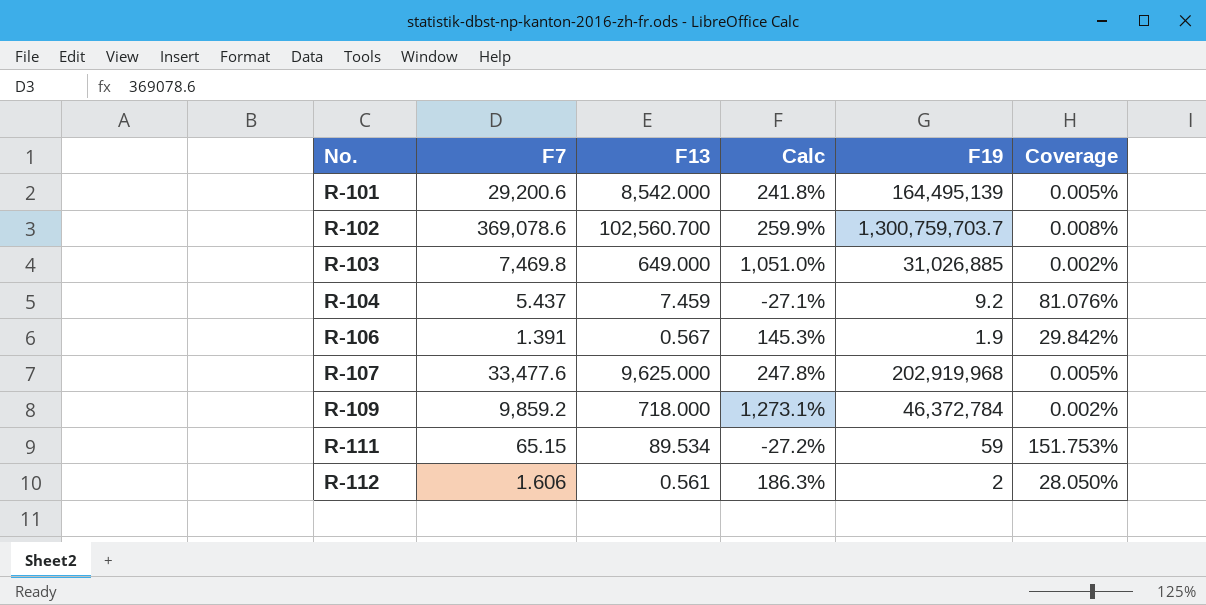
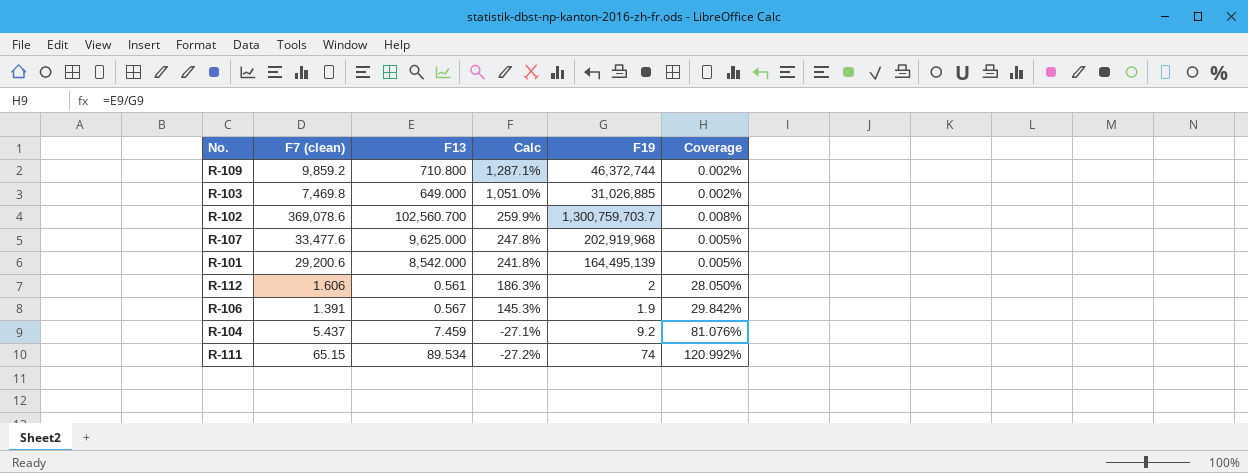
row order: No. ascending -> Calc descending
column name: F7 -> F7 (clean)
R-109 | F13: 718.000 -> 710.800
R-109 | Calc: 1,273.1% -> 1,287.1%
R-109 | F19: 46,372,784 -> 46,372,744
R-111 | F19: 59 -> 74
R-111 | Coverage: 151.753% -> 120.992%

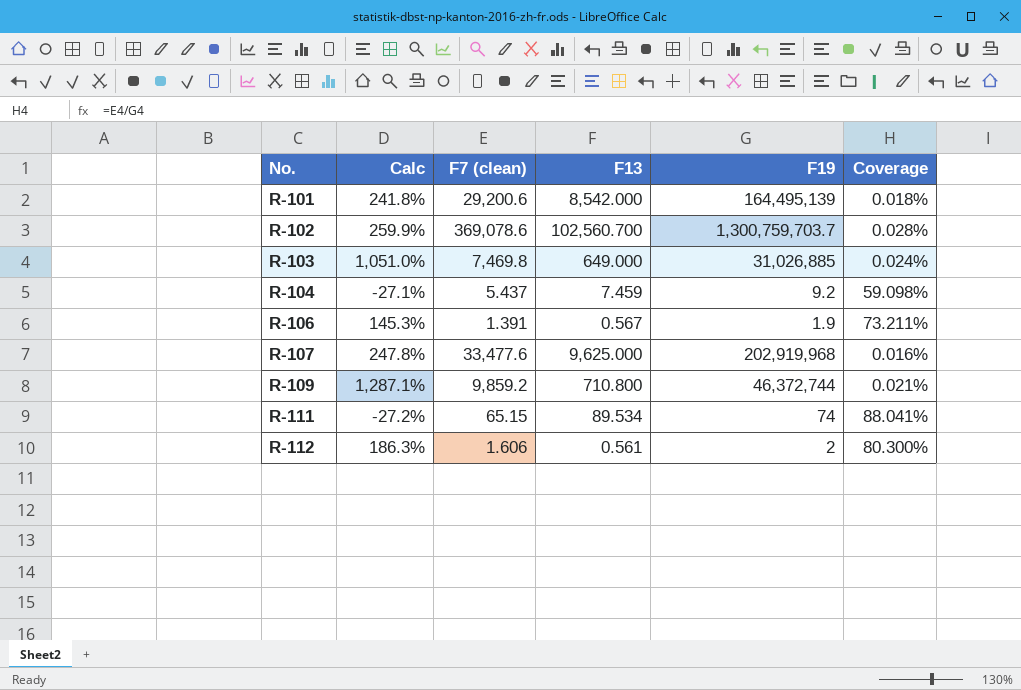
row order: Calc descending -> No. ascending
column Calc | position: 4 -> 2
column Coverage | formula: [F13] / [F19] -> [F7 (clean)] / [F19]

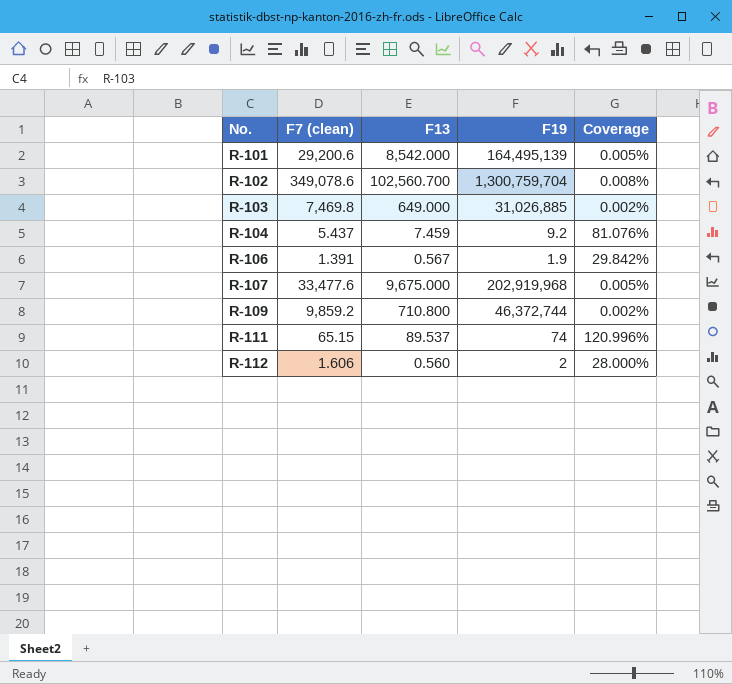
column Calc | formula: ([F7 (clean)] - [F13]) / [F13] -> none
column Coverage | formula: [F7 (clean)] / [F19] -> [F13] / [F19]
R-102 | F7 (clean): 369,078.6 -> 349,078.6
R-102 | F19: 1,300,759,703.7 -> 1,300,759,704
R-107 | F13: 9,625.000 -> 9,675.000
R-111 | F13: 89.534 -> 89.537
R-112 | F13: 0.561 -> 0.560

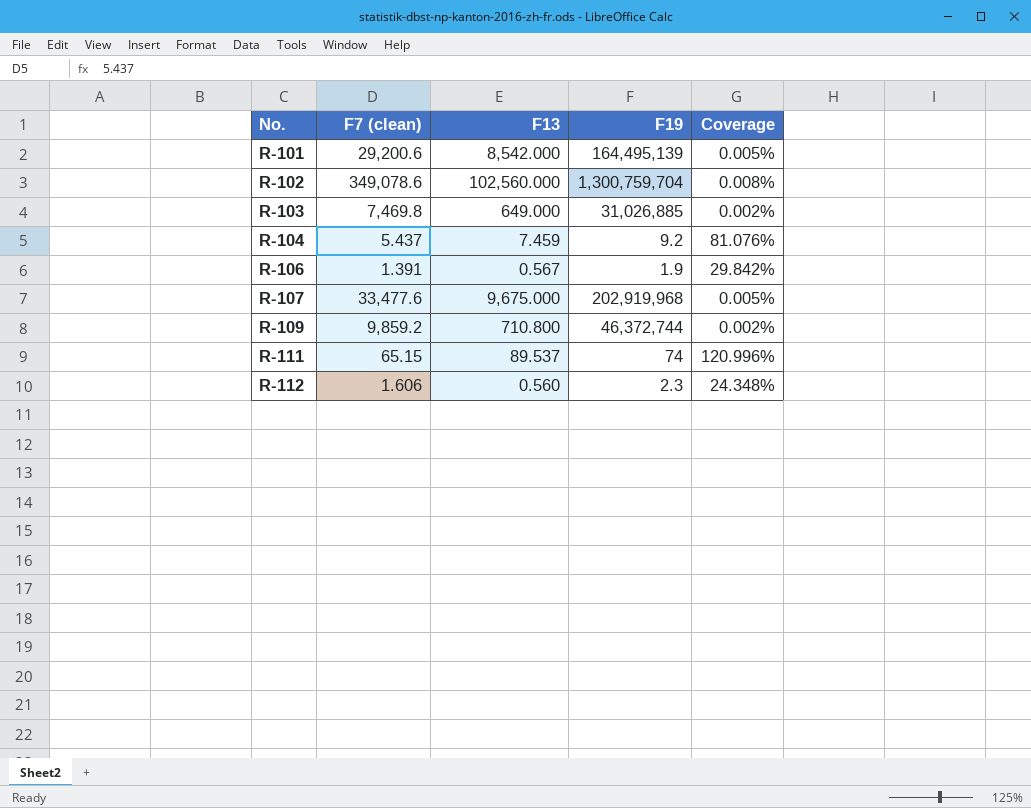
R-102 | F13: 102,560.700 -> 102,560.000
R-112 | F19: 2 -> 2.3
R-112 | Coverage: 28.000% -> 24.348%

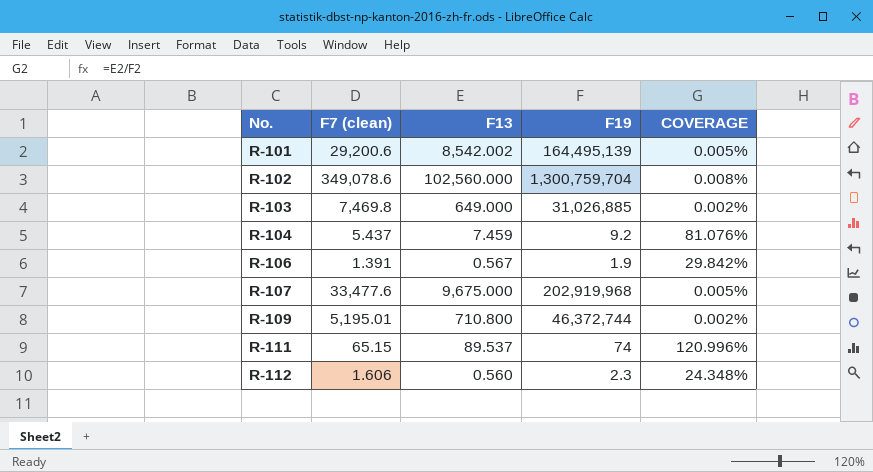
column name: Coverage -> COVERAGE
R-101 | F13: 8,542.000 -> 8,542.002
R-109 | F7 (clean): 9,859.2 -> 5,195.01

